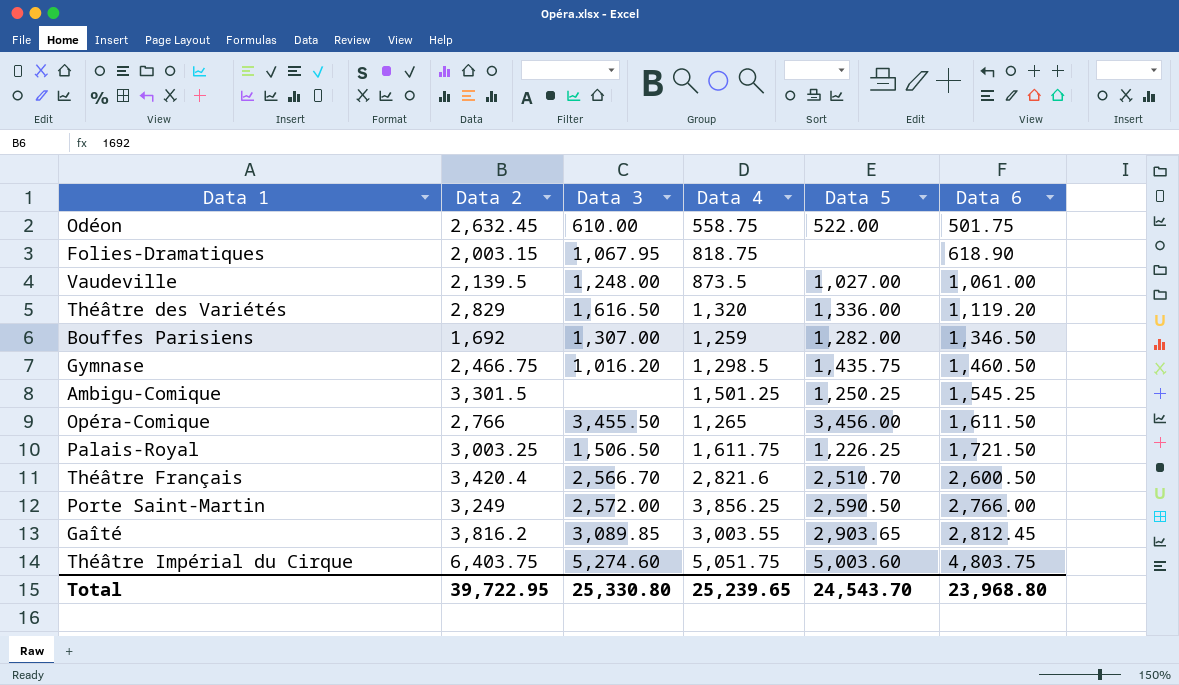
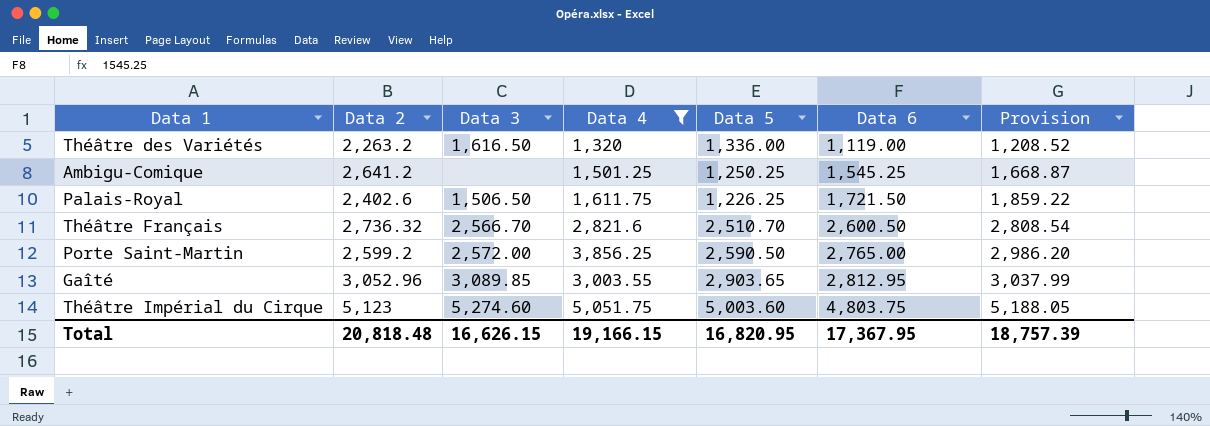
filter: none -> Data 4 >= 1,320
column Provision | formula: none -> [Data 6] * 1.08
Théâtre des Variétés | Data 2: 2,829 -> 2,263.2
Théâtre des Variétés | Data 6: 1,119.20 -> 1,119.00
Ambigu-Comique | Data 2: 3,301.5 -> 2,641.2
Palais-Royal | Data 2: 3,003.25 -> 2,402.6
Théâtre Français | Data 2: 3,420.4 -> 2,736.32
Porte Saint-Martin | Data 2: 3,249 -> 2,599.2
Porte Saint-Martin | Data 6: 2,766.00 -> 2,765.00
Gaîté | Data 2: 3,816.2 -> 3,052.96
Gaîté | Data 6: 2,812.45 -> 2,812.95
Théâtre Impérial du Cirque | Data 2: 6,403.75 -> 5,123
Total | Data 2: 39,722.95 -> 20,818.48
Total | Data 3: 25,330.80 -> 16,626.15
Total | Data 4: 25,239.65 -> 19,166.15
Total | Data 5: 24,543.70 -> 16,820.95
Total | Data 6: 23,968.80 -> 17,367.95

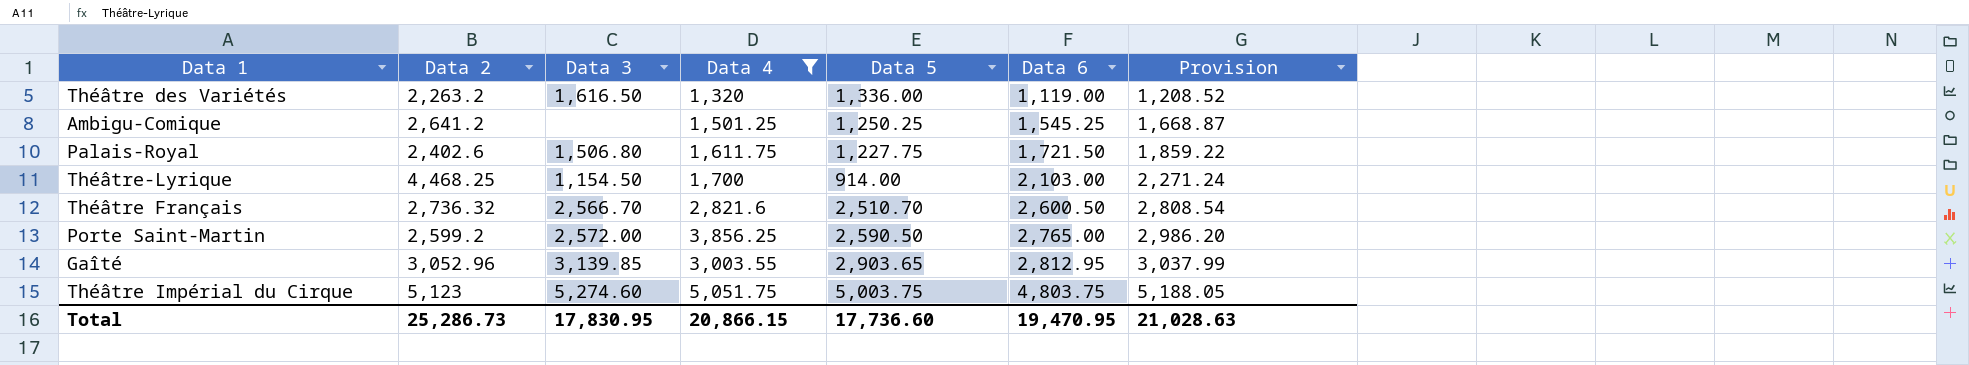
Palais-Royal | Data 3: 1,506.50 -> 1,506.80
Palais-Royal | Data 5: 1,226.25 -> 1,227.75
row Théâtre-Lyrique: none -> 4,468.25 | 1,154.50 | 1,700 | 914.00 | 2,103.00 | 2,271.24
Gaîté | Data 3: 3,089.85 -> 3,139.85
Théâtre Impérial du Cirque | Data 5: 5,003.60 -> 5,003.75
Total | Data 2: 20,818.48 -> 25,286.73
Total | Data 3: 16,626.15 -> 17,830.95
Total | Data 4: 19,166.15 -> 20,866.15
Total | Data 5: 16,820.95 -> 17,736.60
Total | Data 6: 17,367.95 -> 19,470.95
Total | Provision: 18,757.39 -> 21,028.63

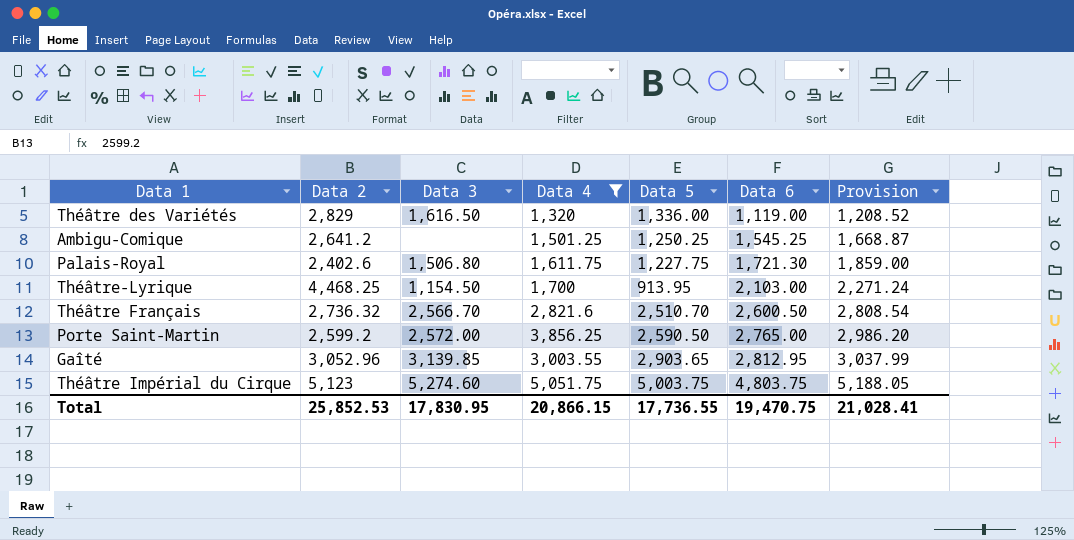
Théâtre des Variétés | Data 2: 2,263.2 -> 2,829
Palais-Royal | Data 6: 1,721.50 -> 1,721.30
Palais-Royal | Provision: 1,859.22 -> 1,859.00
Théâtre-Lyrique | Data 5: 914.00 -> 913.95
Total | Data 2: 25,286.73 -> 25,852.53
Total | Data 5: 17,736.60 -> 17,736.55
Total | Data 6: 19,470.95 -> 19,470.75
Total | Provision: 21,028.63 -> 21,028.41

